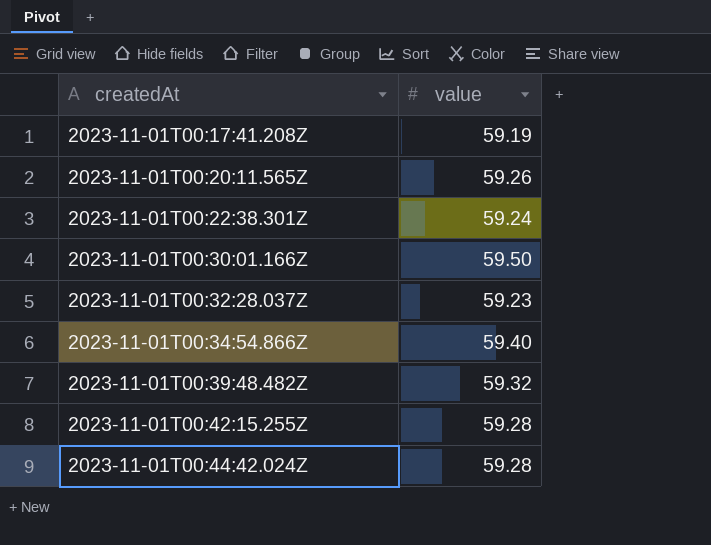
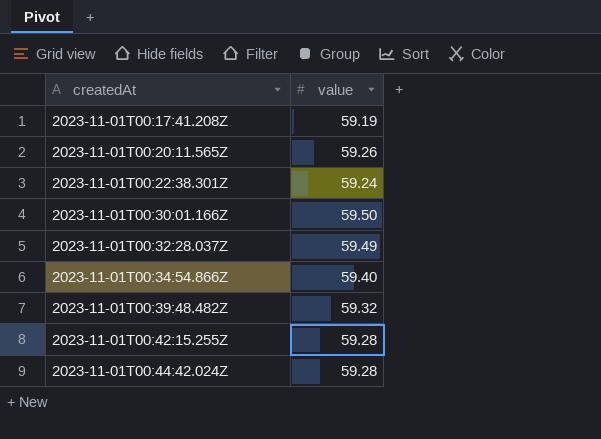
2023-11-01T00:32:28.037Z | value: 59.23 -> 59.49

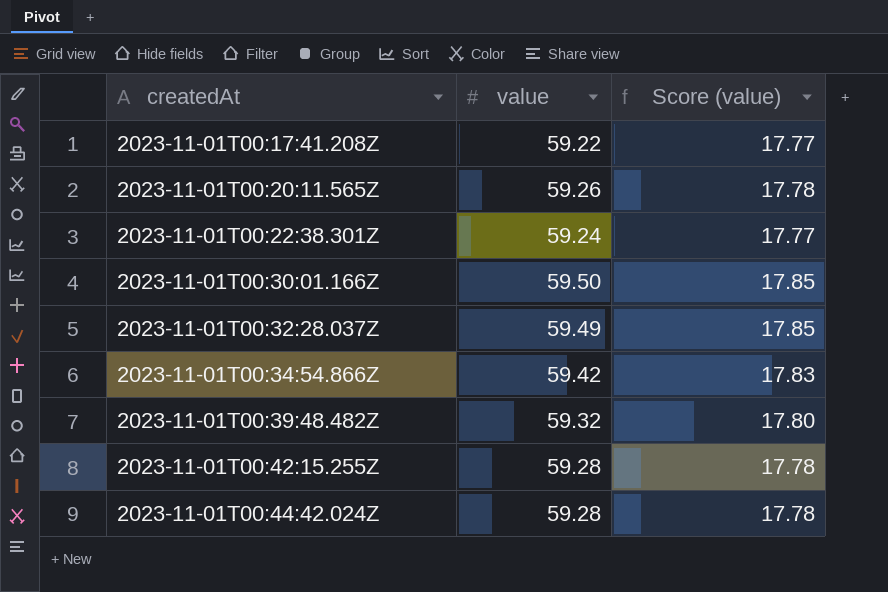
column Score (value) | formula: none -> [value] * 0.3
2023-11-01T00:17:41.208Z | value: 59.19 -> 59.22
2023-11-01T00:34:54.866Z | value: 59.40 -> 59.42

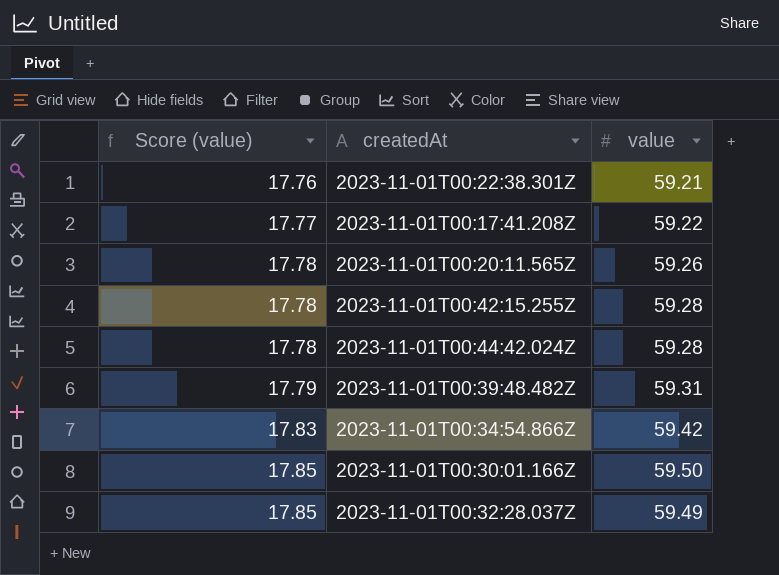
row order: createdAt ascending -> Score (value) ascending
column Score (value) | position: 3 -> 1
2023-11-01T00:22:38.301Z | Score (value): 17.77 -> 17.76
2023-11-01T00:22:38.301Z | value: 59.24 -> 59.21
2023-11-01T00:39:48.482Z | Score (value): 17.80 -> 17.79
2023-11-01T00:39:48.482Z | value: 59.32 -> 59.31

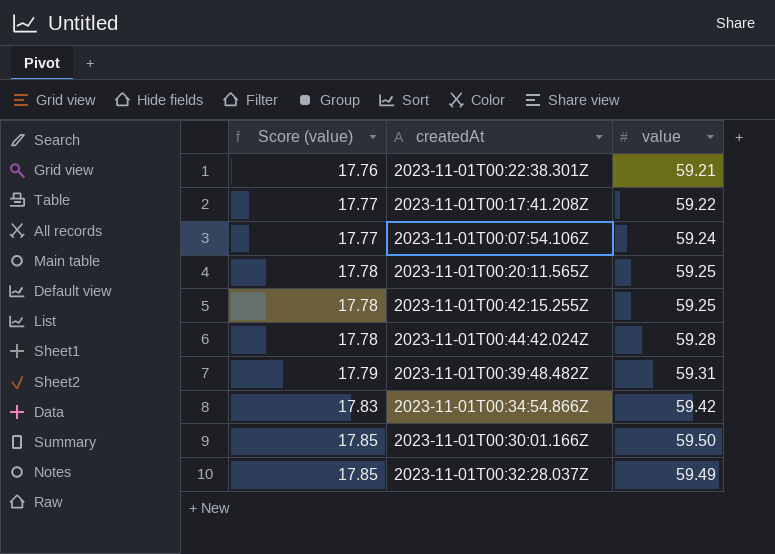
row 2023-11-01T00:07:54.106Z: none -> 17.77 | 59.24
2023-11-01T00:20:11.565Z | value: 59.26 -> 59.25
2023-11-01T00:42:15.255Z | value: 59.28 -> 59.25

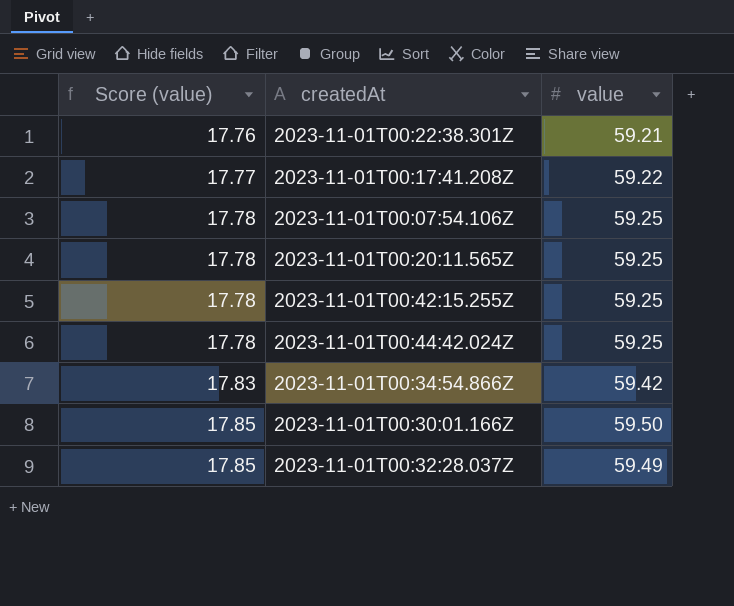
row 2023-11-01T00:39:48.482Z: 17.79 | 59.31 -> none
2023-11-01T00:07:54.106Z | Score (value): 17.77 -> 17.78
2023-11-01T00:07:54.106Z | value: 59.24 -> 59.25
2023-11-01T00:44:42.024Z | value: 59.28 -> 59.25

